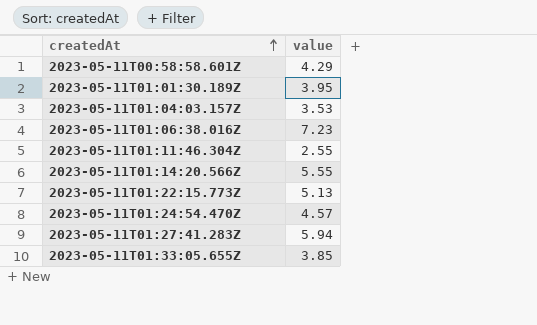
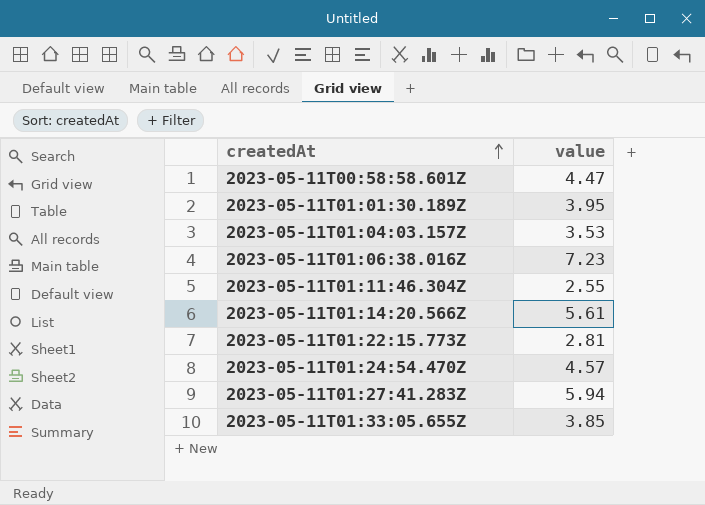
2023-05-11T00:58:58.601Z | value: 4.29 -> 4.47
2023-05-11T01:14:20.566Z | value: 5.55 -> 5.61
2023-05-11T01:22:15.773Z | value: 5.13 -> 2.81

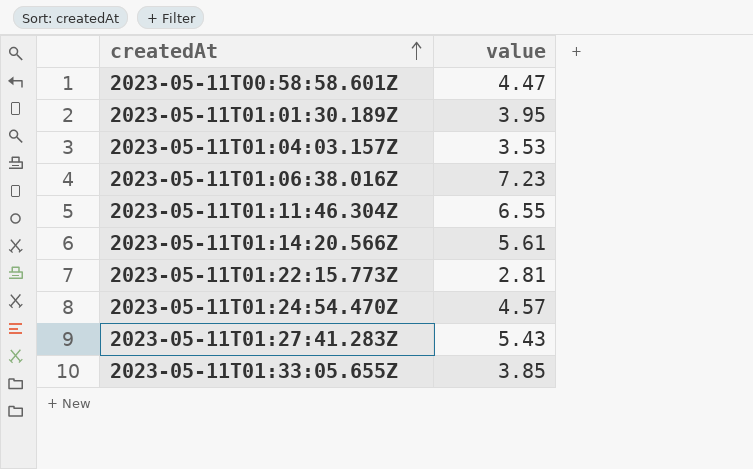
2023-05-11T01:11:46.304Z | value: 2.55 -> 6.55
2023-05-11T01:27:41.283Z | value: 5.94 -> 5.43

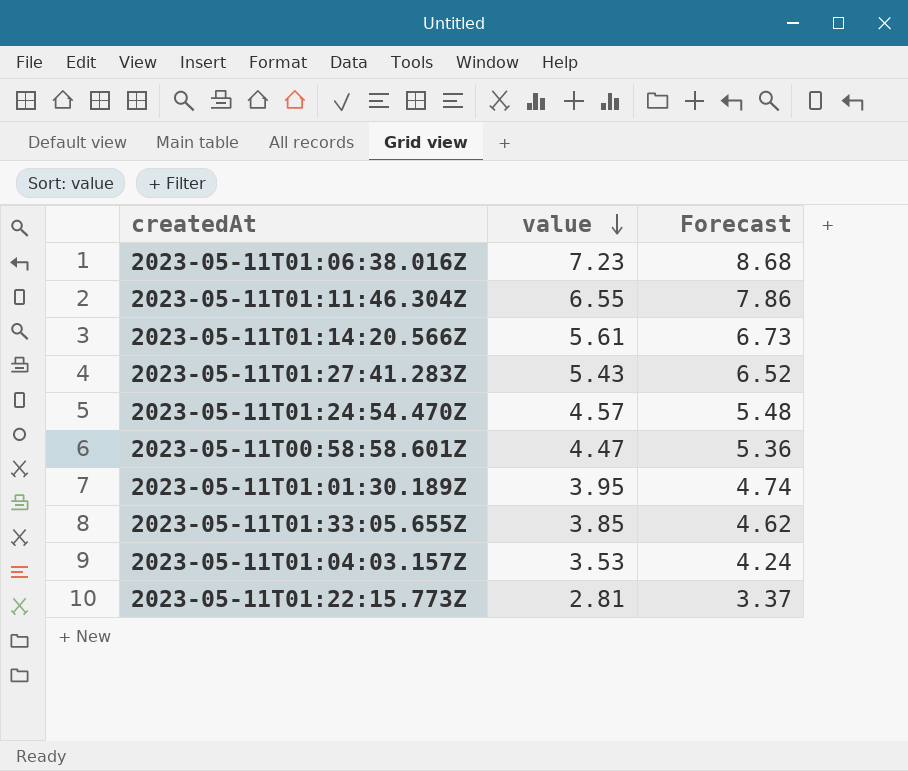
row order: createdAt ascending -> value descending
column Forecast | formula: none -> [value] * 1.2

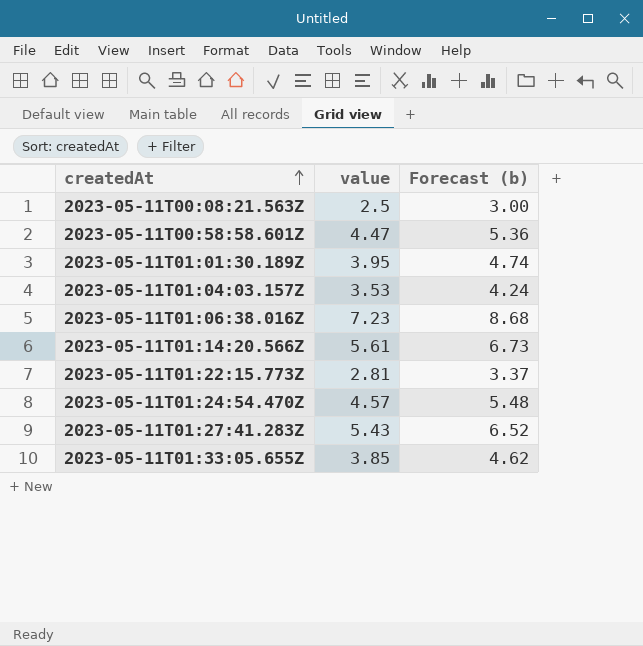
row order: value descending -> createdAt ascending
column name: Forecast -> Forecast (b)
row 2023-05-11T01:11:46.304Z: 6.55 | 7.86 -> none
row 2023-05-11T00:08:21.563Z: none -> 2.5 | 3.00

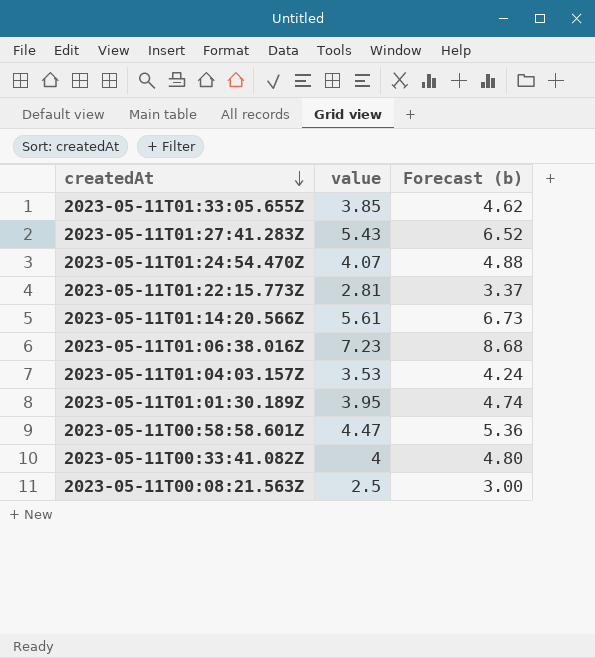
row order: createdAt ascending -> createdAt descending
2023-05-11T01:24:54.470Z | value: 4.57 -> 4.07
2023-05-11T01:24:54.470Z | Forecast (b): 5.48 -> 4.88
row 2023-05-11T00:33:41.082Z: none -> 4 | 4.80

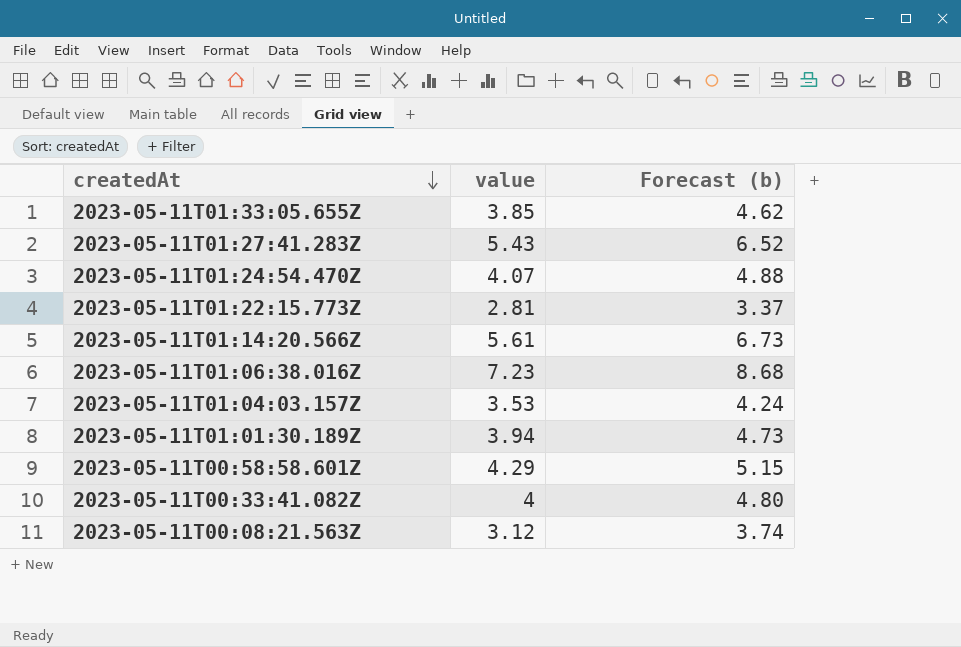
2023-05-11T01:01:30.189Z | value: 3.95 -> 3.94
2023-05-11T01:01:30.189Z | Forecast (b): 4.74 -> 4.73
2023-05-11T00:58:58.601Z | value: 4.47 -> 4.29
2023-05-11T00:58:58.601Z | Forecast (b): 5.36 -> 5.15
2023-05-11T00:08:21.563Z | value: 2.5 -> 3.12
2023-05-11T00:08:21.563Z | Forecast (b): 3.00 -> 3.74

